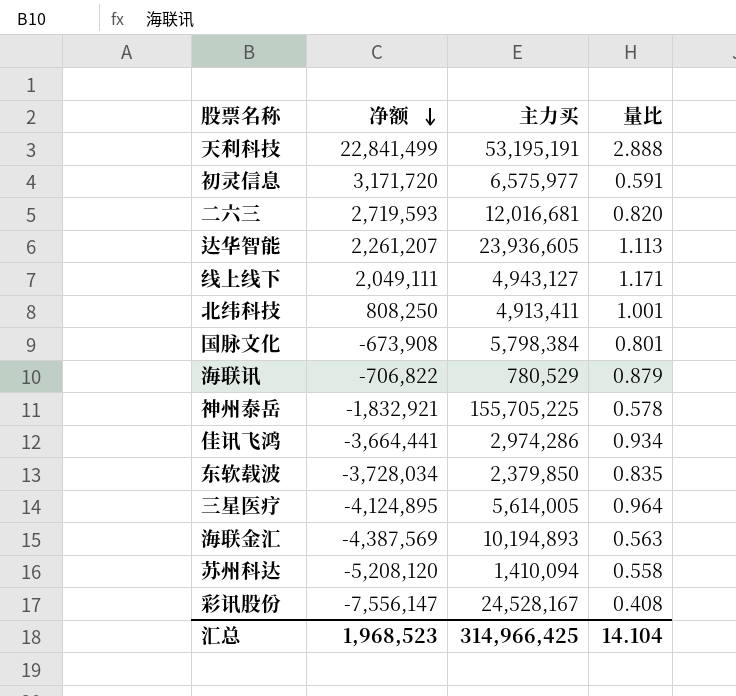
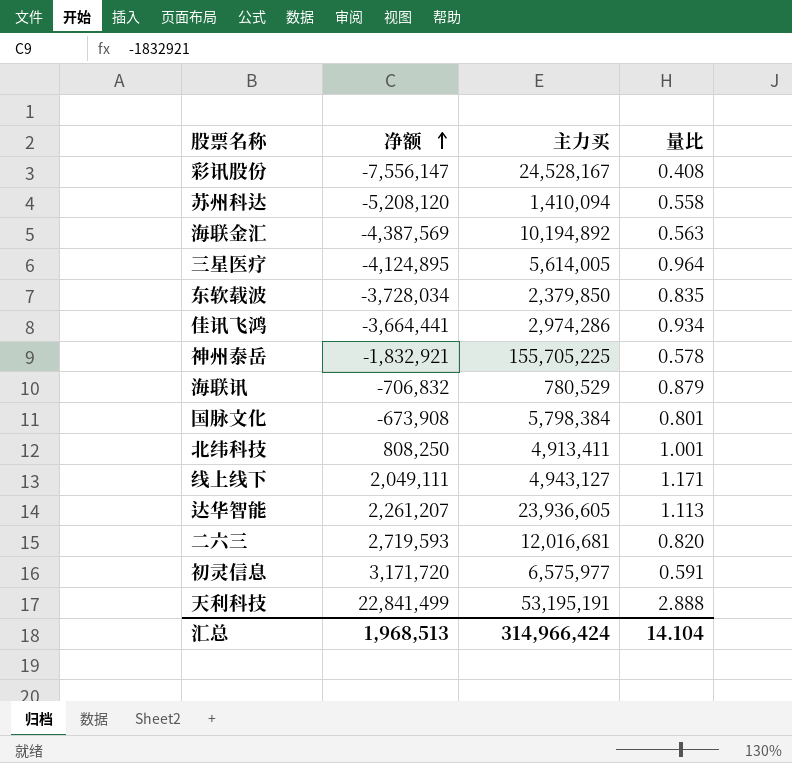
row order: 净额 descending -> 净额 ascending
海联金汇 | 主力买: 10,194,893 -> 10,194,892
海联讯 | 净额: -706,822 -> -706,832
汇总 | 净额: 1,968,523 -> 1,968,513
汇总 | 主力买: 314,966,425 -> 314,966,424

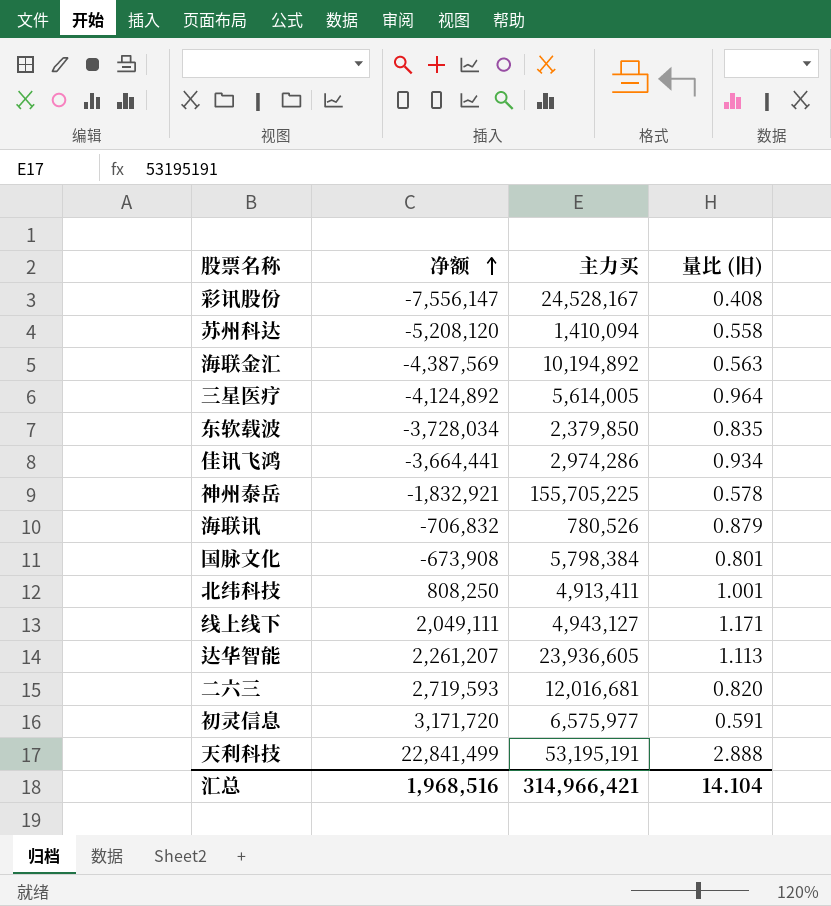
column name: 量比 -> 量比 (旧)
三星医疗 | 净额: -4,124,895 -> -4,124,892
海联讯 | 主力买: 780,529 -> 780,526
汇总 | 净额: 1,968,513 -> 1,968,516
汇总 | 主力买: 314,966,424 -> 314,966,421

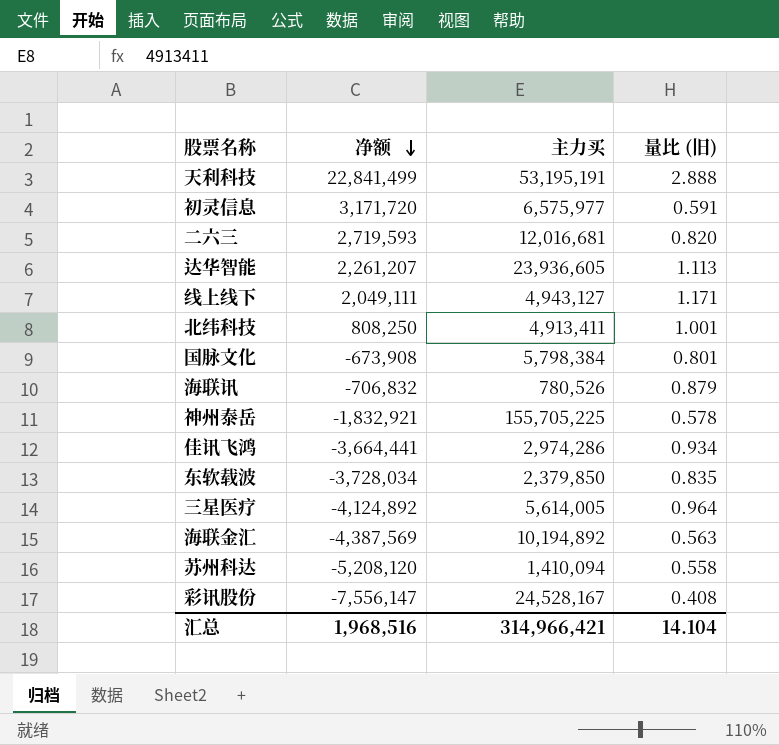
row order: 净额 ascending -> 净额 descending

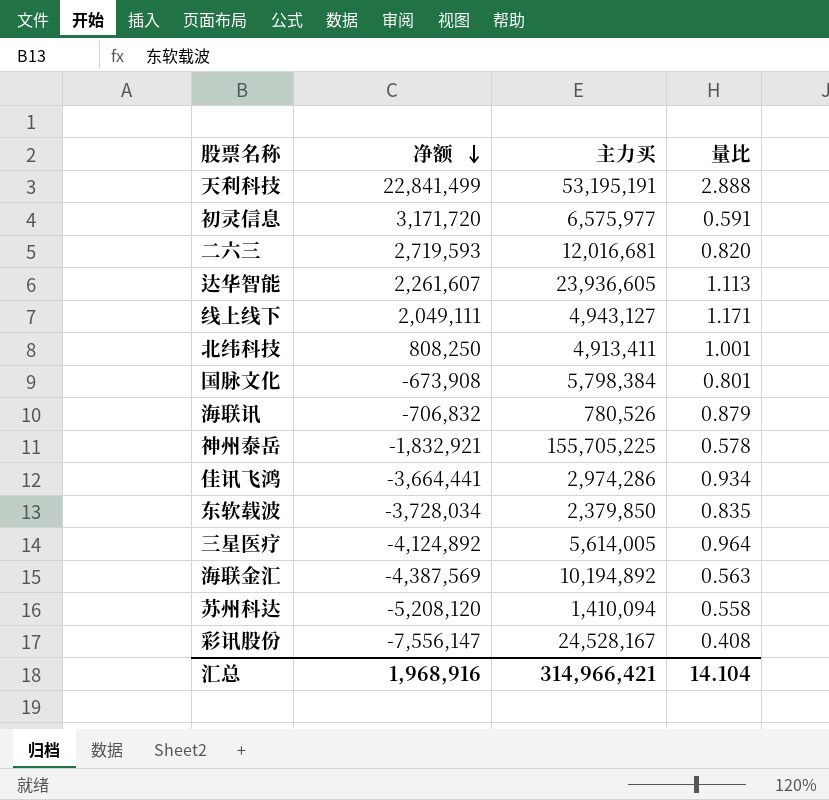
column name: 量比 (旧) -> 量比
达华智能 | 净额: 2,261,207 -> 2,261,607
汇总 | 净额: 1,968,516 -> 1,968,916

